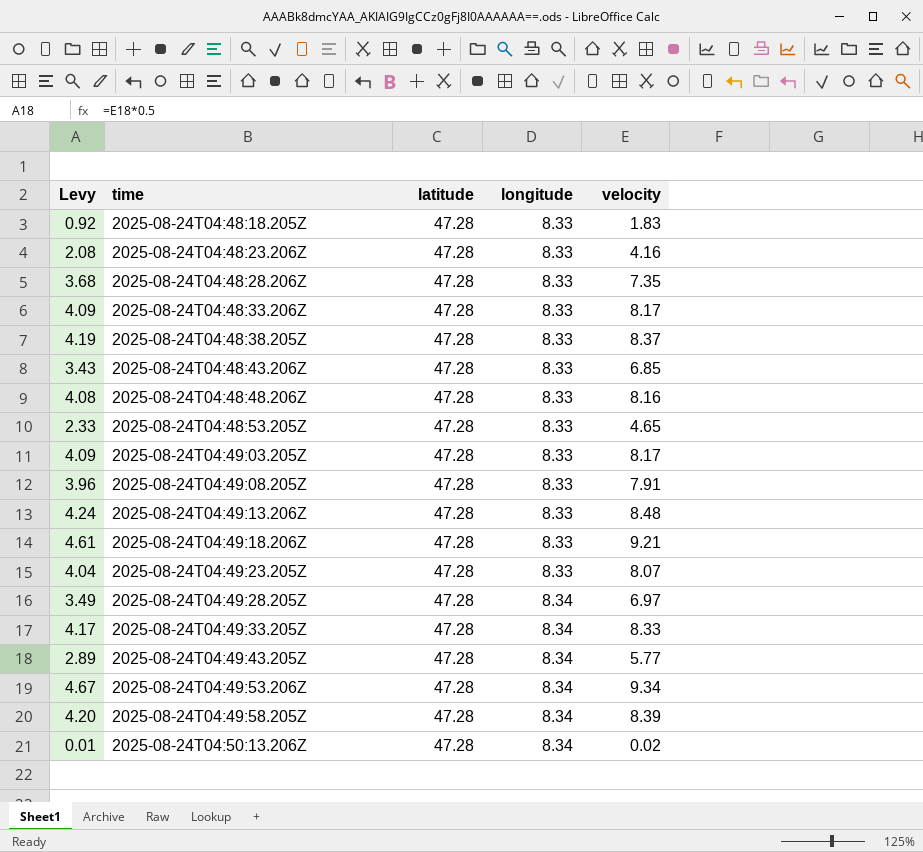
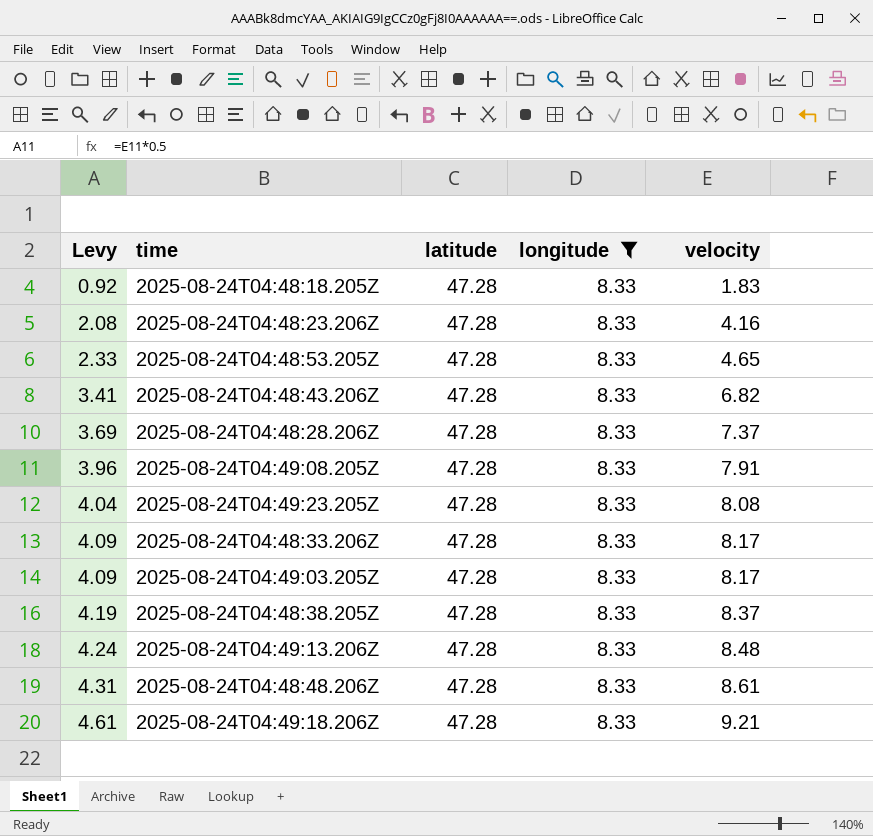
filter: none -> longitude = 8.33
row order: time ascending -> Levy ascending
2025-08-24T04:48:43.206Z | Levy: 3.43 -> 3.41
2025-08-24T04:48:43.206Z | velocity: 6.85 -> 6.82
2025-08-24T04:48:28.206Z | Levy: 3.68 -> 3.69
2025-08-24T04:48:28.206Z | velocity: 7.35 -> 7.37
2025-08-24T04:49:23.205Z | velocity: 8.07 -> 8.08
2025-08-24T04:48:48.206Z | Levy: 4.08 -> 4.31
2025-08-24T04:48:48.206Z | velocity: 8.16 -> 8.61

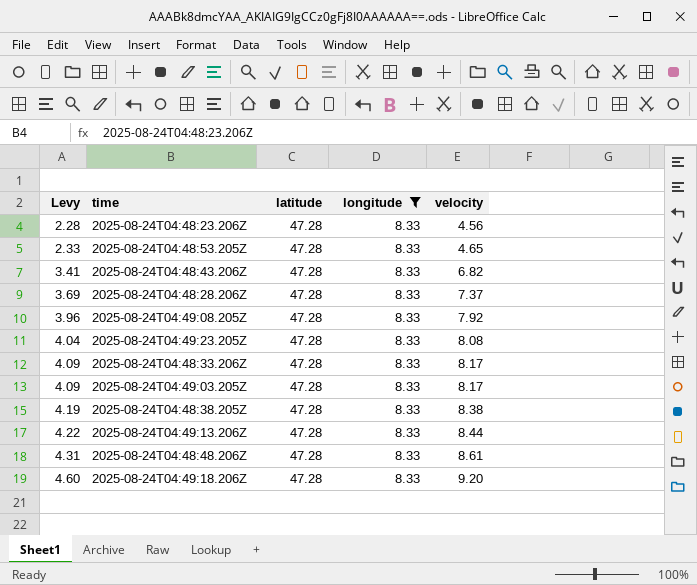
row 2025-08-24T04:48:18.205Z: 0.92 | 47.28 | 8.33 | 1.83 -> none
2025-08-24T04:48:23.206Z | Levy: 2.08 -> 2.28
2025-08-24T04:48:23.206Z | velocity: 4.16 -> 4.56
2025-08-24T04:49:08.205Z | velocity: 7.91 -> 7.92
2025-08-24T04:48:38.205Z | velocity: 8.37 -> 8.38
2025-08-24T04:49:13.206Z | Levy: 4.24 -> 4.22
2025-08-24T04:49:13.206Z | velocity: 8.48 -> 8.44
2025-08-24T04:49:18.206Z | Levy: 4.61 -> 4.60
2025-08-24T04:49:18.206Z | velocity: 9.21 -> 9.20

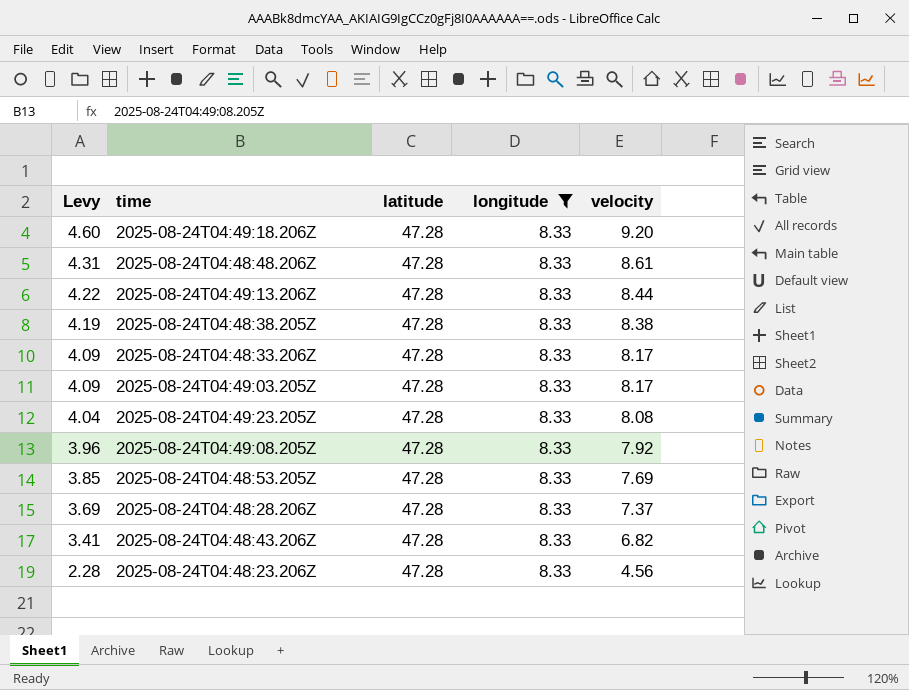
row order: Levy ascending -> Levy descending
2025-08-24T04:48:53.205Z | Levy: 2.33 -> 3.85
2025-08-24T04:48:53.205Z | velocity: 4.65 -> 7.69

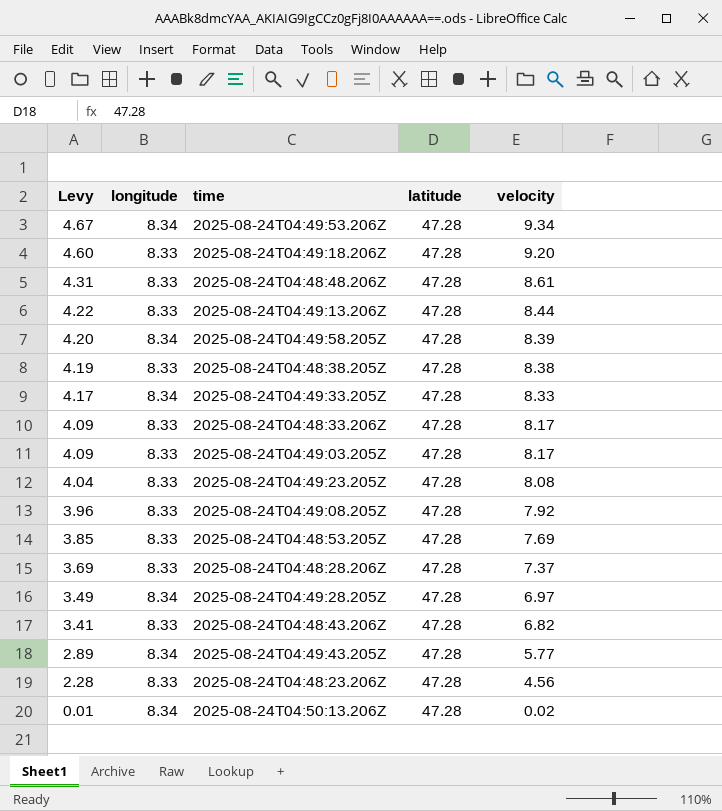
filter: longitude = 8.33 -> none
column longitude | position: 4 -> 2

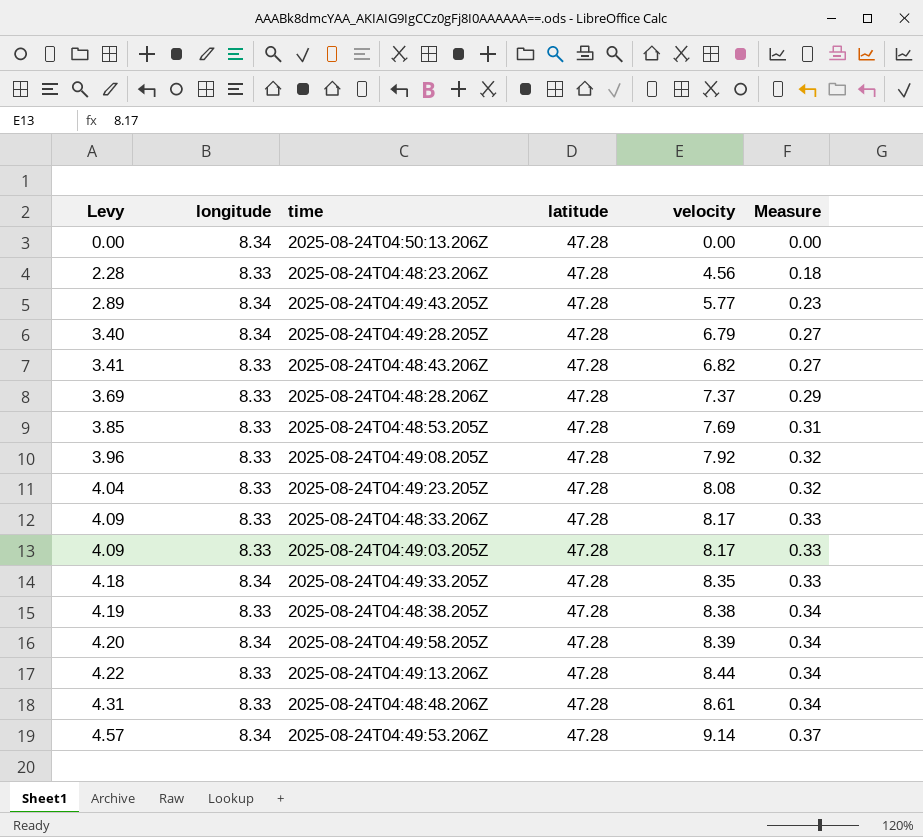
row order: Levy descending -> Levy ascending
column Measure | formula: none -> [velocity] * 0.04
row 2025-08-24T04:49:18.206Z: 4.60 | 8.33 | 47.28 | 9.20 -> none
2025-08-24T04:50:13.206Z | Levy: 0.01 -> 0.00
2025-08-24T04:50:13.206Z | velocity: 0.02 -> 0.00
2025-08-24T04:49:28.205Z | Levy: 3.49 -> 3.40
2025-08-24T04:49:28.205Z | velocity: 6.97 -> 6.79
2025-08-24T04:49:33.205Z | Levy: 4.17 -> 4.18
2025-08-24T04:49:33.205Z | velocity: 8.33 -> 8.35
2025-08-24T04:49:53.206Z | Levy: 4.67 -> 4.57
2025-08-24T04:49:53.206Z | velocity: 9.34 -> 9.14

